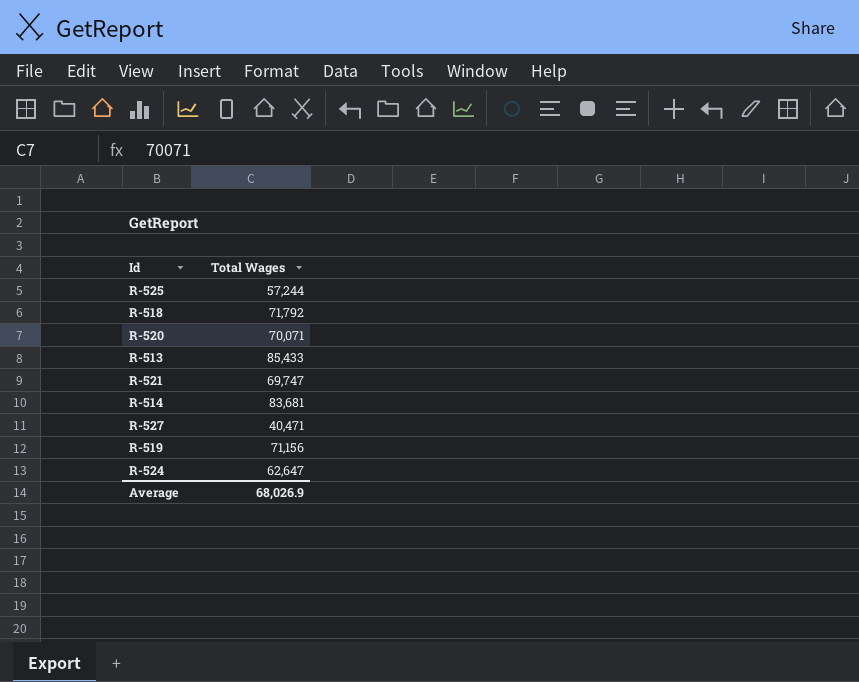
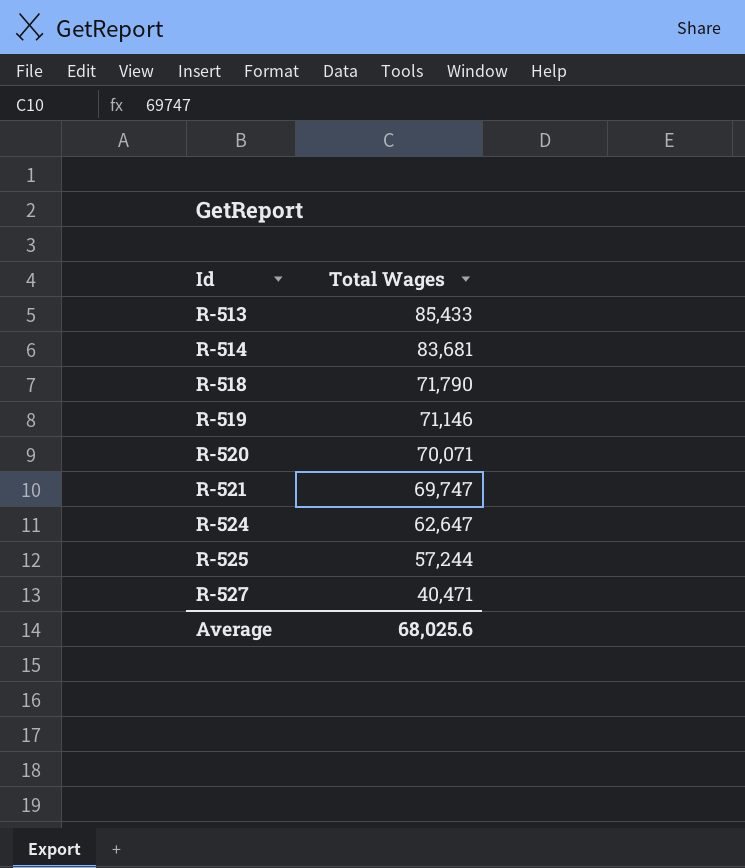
row order: none -> Id ascending
R-518 | Total Wages: 71,792 -> 71,790
R-519 | Total Wages: 71,156 -> 71,146
Average | Total Wages: 68,026.9 -> 68,025.6

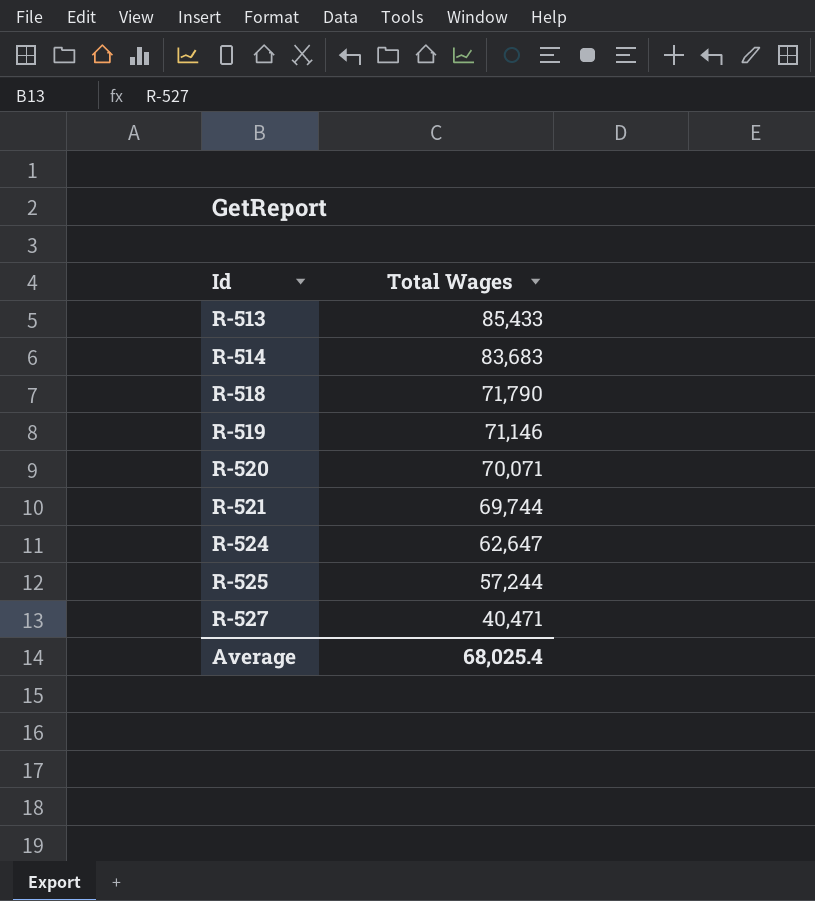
R-514 | Total Wages: 83,681 -> 83,683
R-521 | Total Wages: 69,747 -> 69,744
Average | Total Wages: 68,025.6 -> 68,025.4

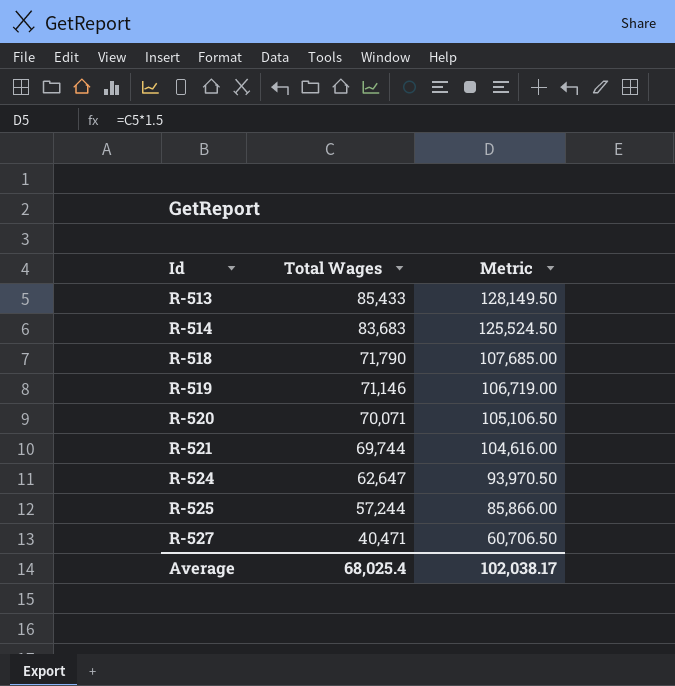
column Metric | formula: none -> [Total Wages] * 1.5

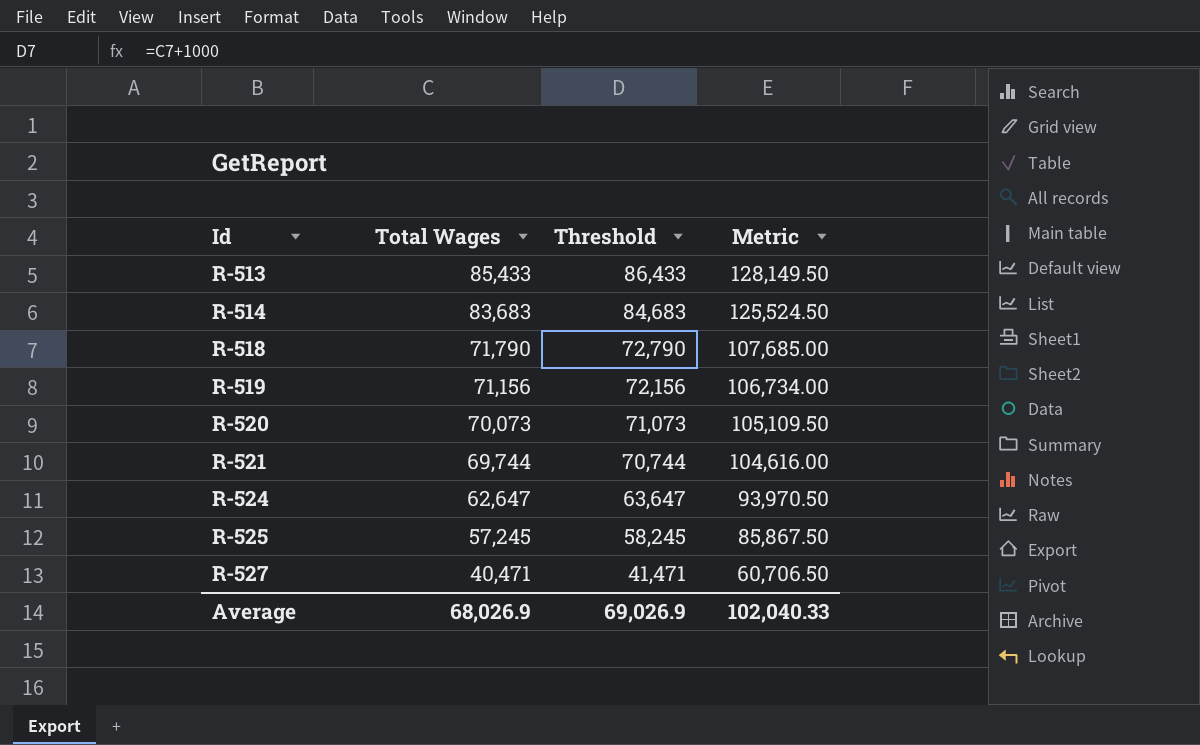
column Threshold | formula: none -> [Total Wages] + 1000
R-519 | Total Wages: 71,146 -> 71,156
R-519 | Metric: 106,719.00 -> 106,734.00
R-520 | Total Wages: 70,071 -> 70,073
R-520 | Metric: 105,106.50 -> 105,109.50
R-525 | Total Wages: 57,244 -> 57,245
R-525 | Metric: 85,866.00 -> 85,867.50
Average | Total Wages: 68,025.4 -> 68,026.9
Average | Metric: 102,038.17 -> 102,040.33

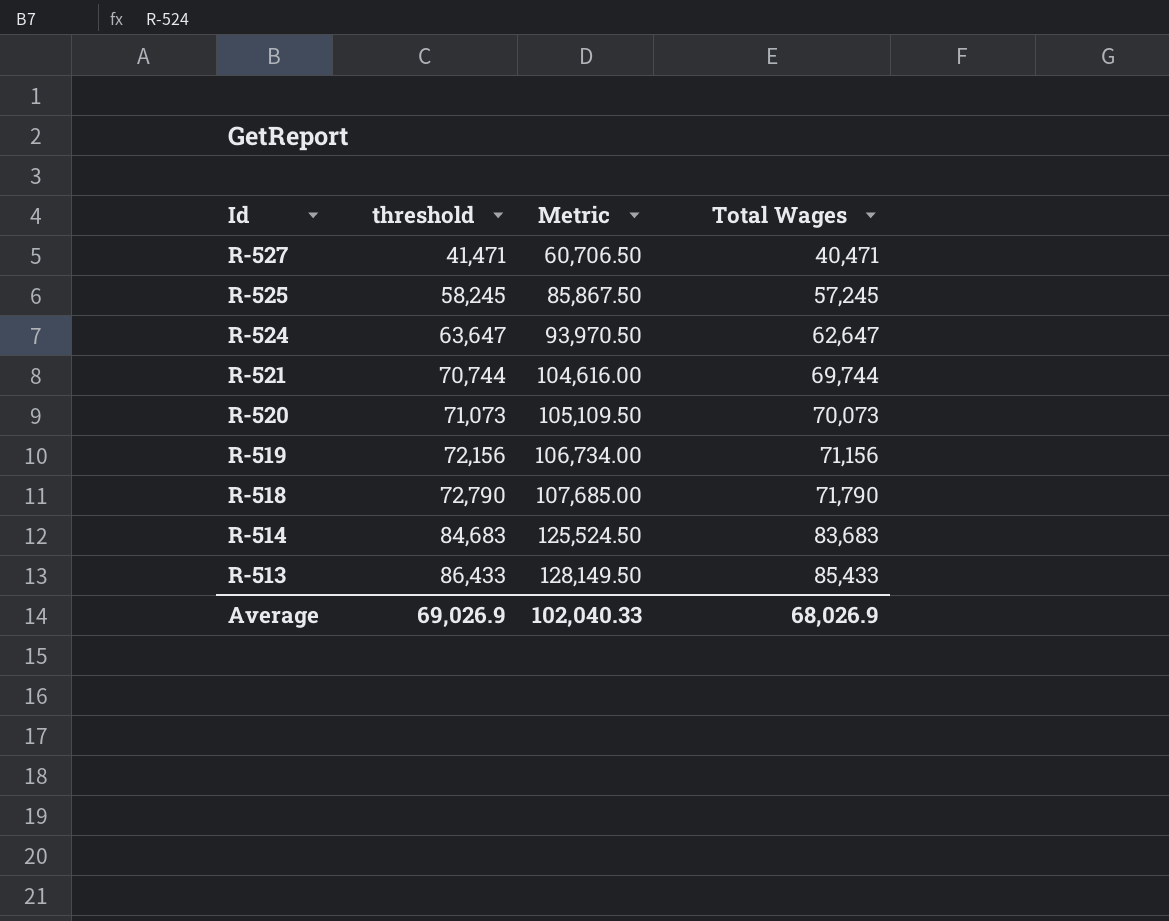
row order: Id ascending -> Id descending
column name: Threshold -> threshold
column Total Wages | position: 2 -> 4

